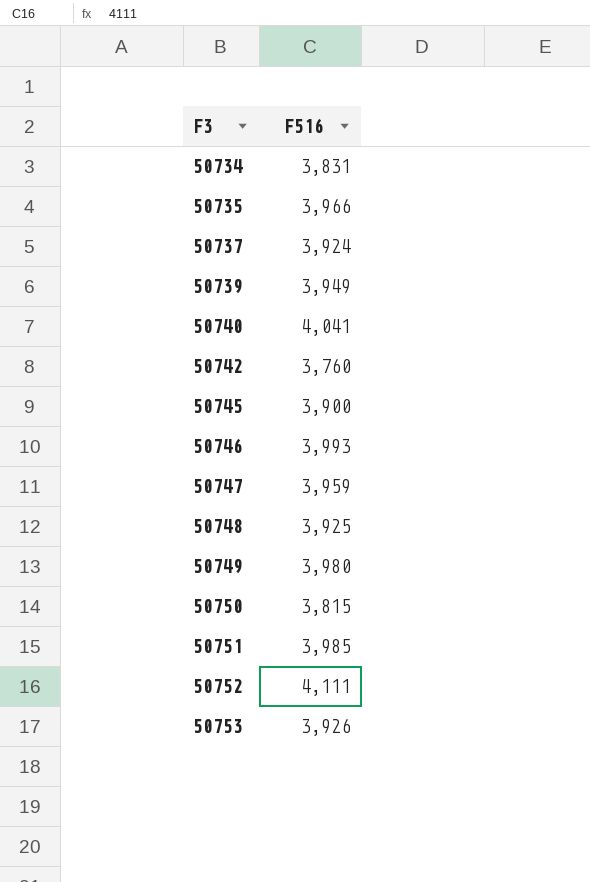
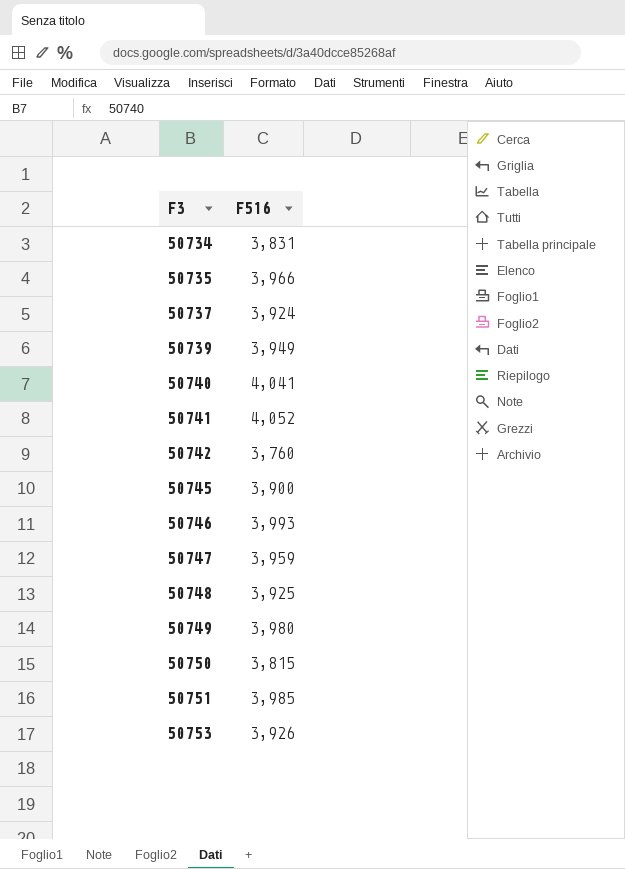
row 50752: 4,111 -> none
row 50741: none -> 4,052

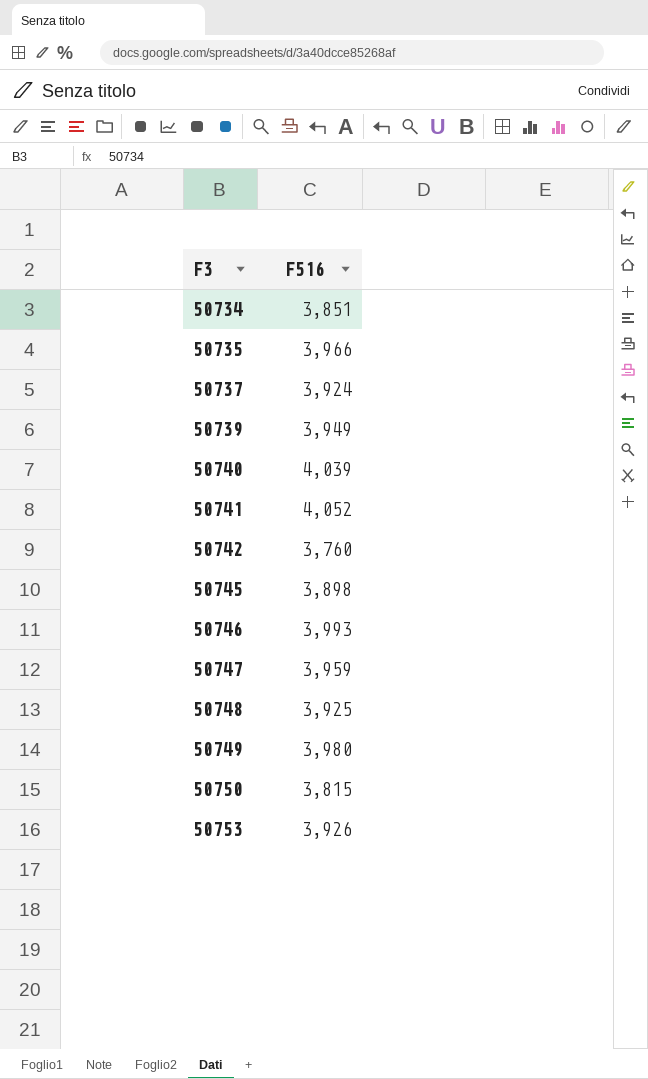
row 50751: 3,985 -> none
50734 | F516: 3,831 -> 3,851
50740 | F516: 4,041 -> 4,039
50745 | F516: 3,900 -> 3,898

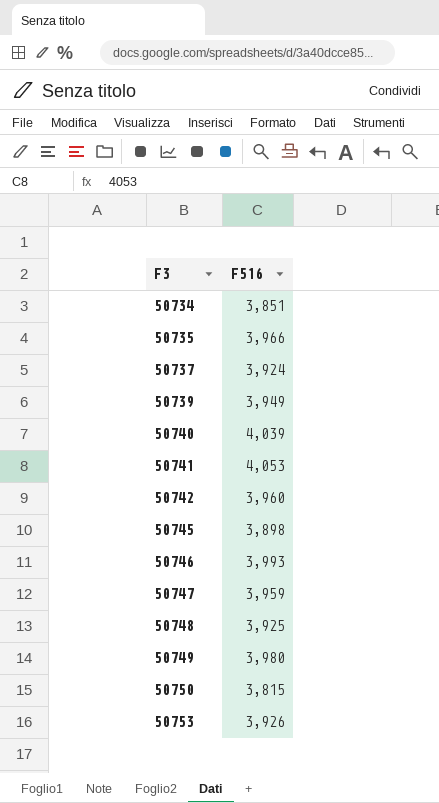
50741 | F516: 4,052 -> 4,053
50742 | F516: 3,760 -> 3,960

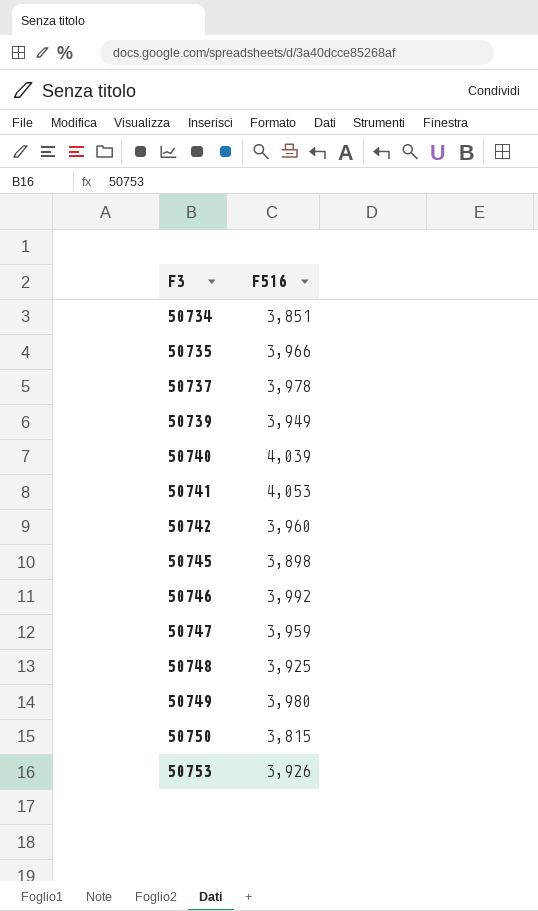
50737 | F516: 3,924 -> 3,978
50746 | F516: 3,993 -> 3,992

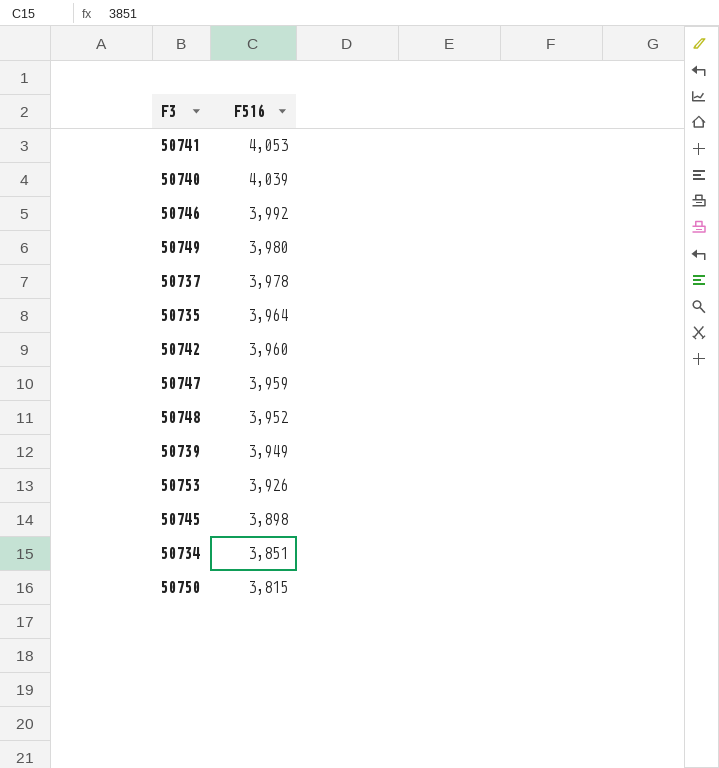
row order: F3 ascending -> F516 descending
50735 | F516: 3,966 -> 3,964
50748 | F516: 3,925 -> 3,952

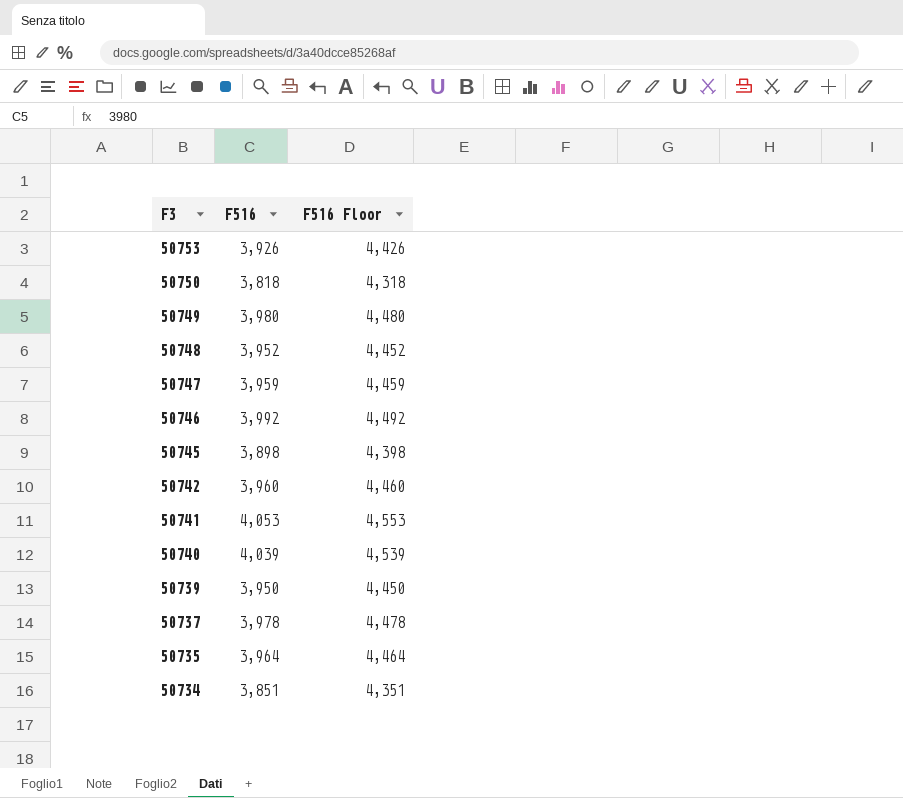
row order: F516 descending -> F3 descending
column F516 Floor | formula: none -> [F516] + 500
50750 | F516: 3,815 -> 3,818
50739 | F516: 3,949 -> 3,950

